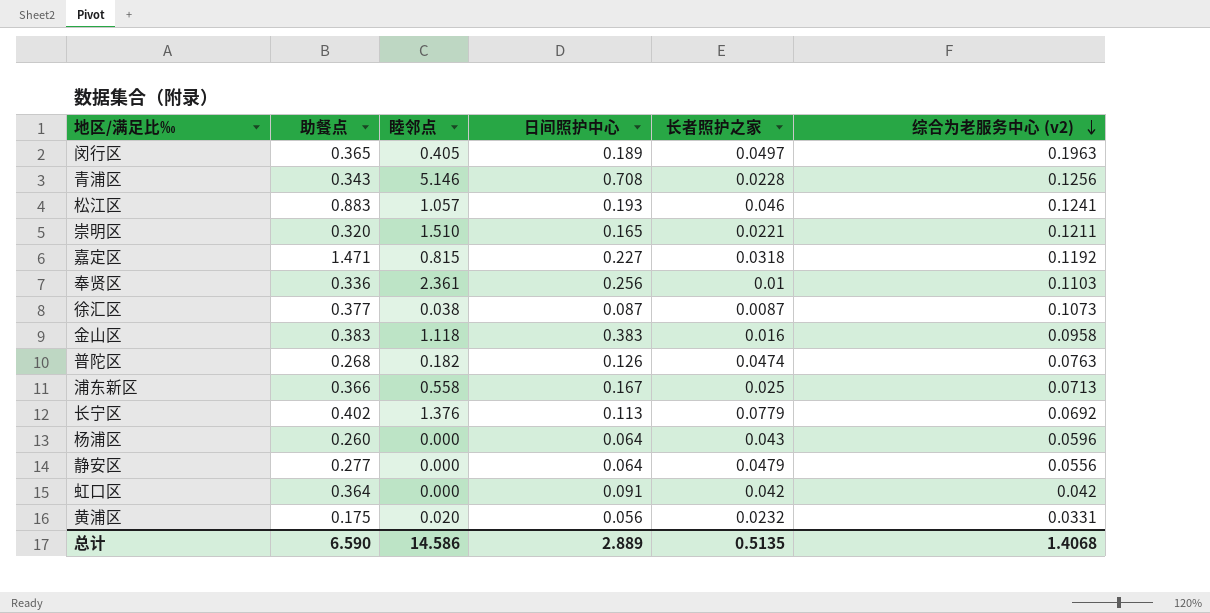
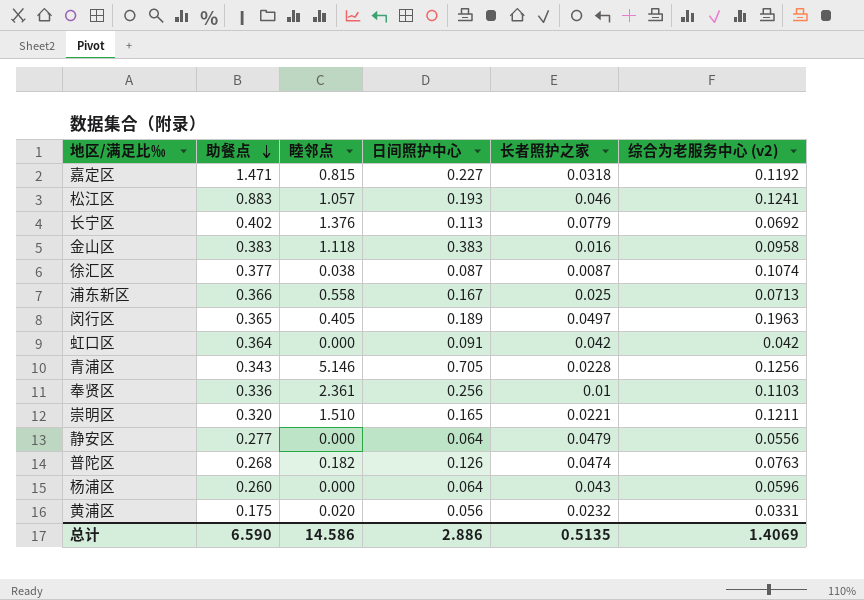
row order: 综合为老服务中心 (v2) descending -> 助餐点 descending
徐汇区 | 综合为老服务中心 (v2): 0.1073 -> 0.1074
青浦区 | 日间照护中心: 0.708 -> 0.705
总计 | 日间照护中心: 2.889 -> 2.886
总计 | 综合为老服务中心 (v2): 1.4068 -> 1.4069

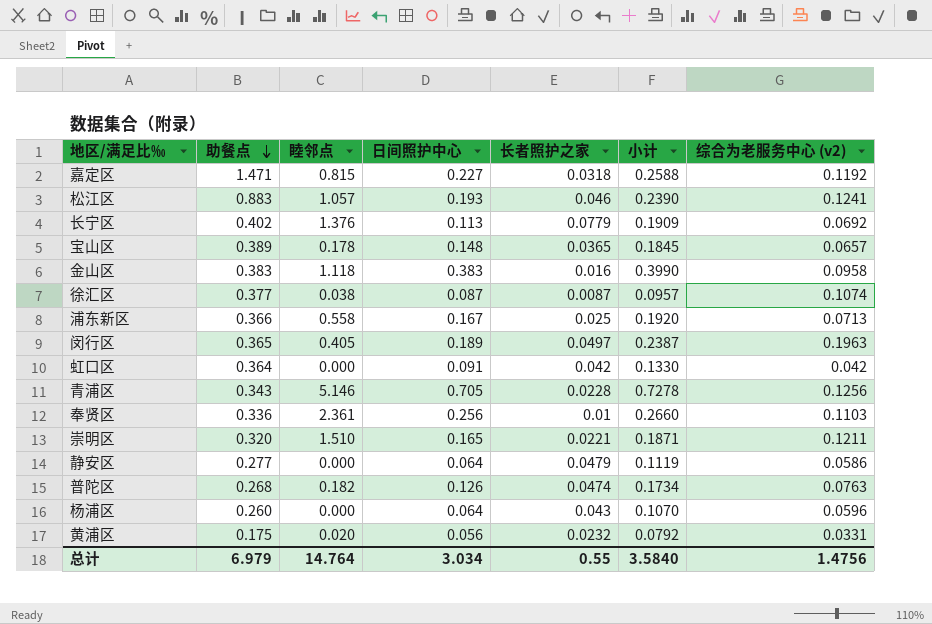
column 小计 | formula: none -> [日间照护中心] + [长者照护之家]
row 宝山区: none -> 0.389 | 0.178 | 0.148 | 0.0365 | 0.1845 | 0.0657
静安区 | 综合为老服务中心 (v2): 0.0556 -> 0.0586
总计 | 助餐点: 6.590 -> 6.979
总计 | 睦邻点: 14.586 -> 14.764
总计 | 日间照护中心: 2.886 -> 3.034
总计 | 长者照护之家: 0.5135 -> 0.55
总计 | 综合为老服务中心 (v2): 1.4069 -> 1.4756

